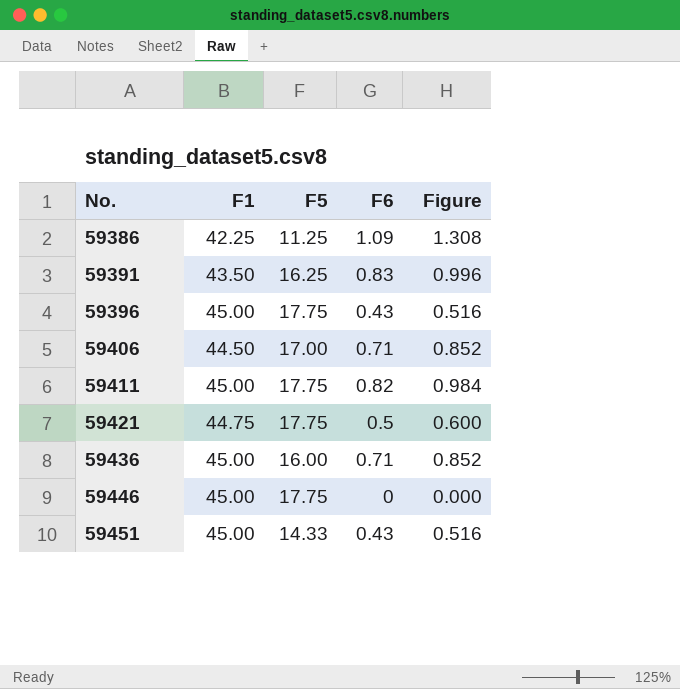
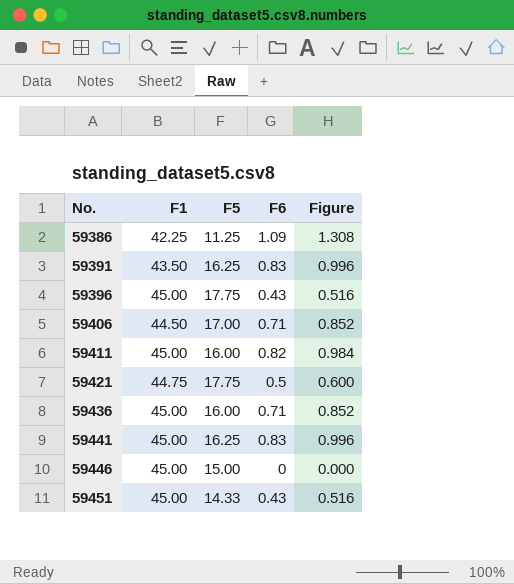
59411 | F5: 17.75 -> 16.00
row 59441: none -> 45.00 | 16.25 | 0.83 | 0.996
59446 | F5: 17.75 -> 15.00

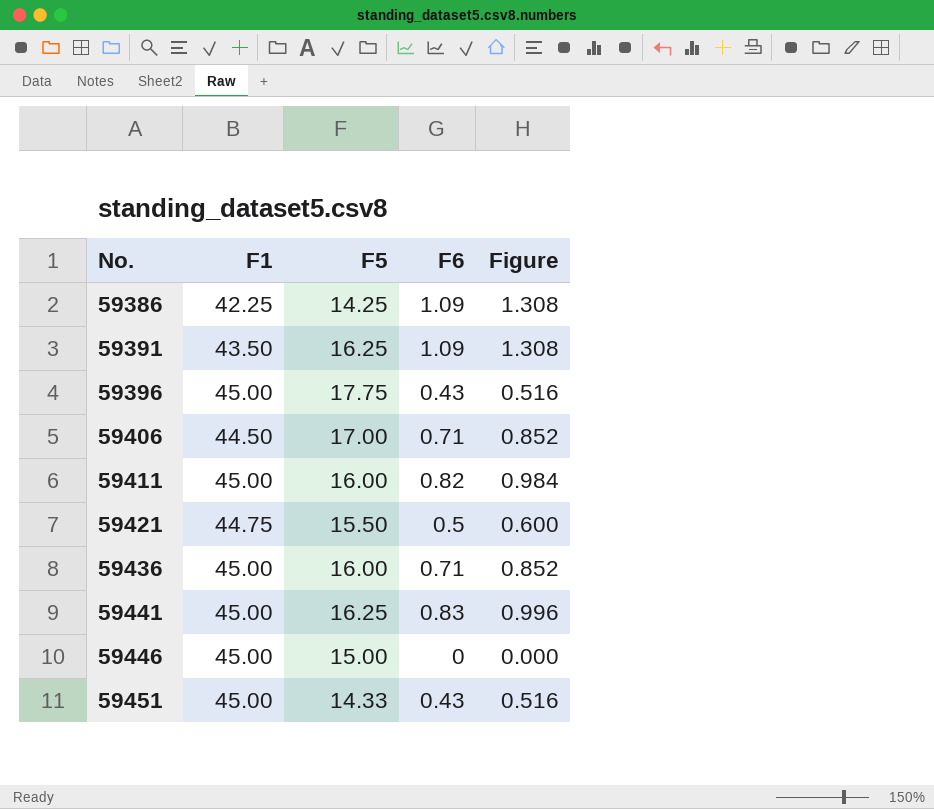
59386 | F5: 11.25 -> 14.25
59391 | F6: 0.83 -> 1.09
59391 | Figure: 0.996 -> 1.308
59421 | F5: 17.75 -> 15.50

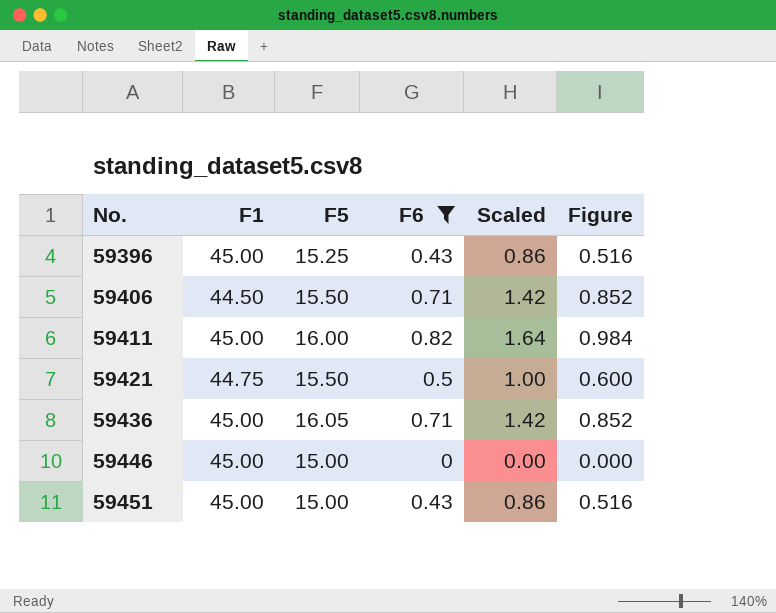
filter: none -> F6 <= 0.82
column Scaled | formula: none -> [F6] * 2
59396 | F5: 17.75 -> 15.25
59406 | F5: 17.00 -> 15.50
59436 | F5: 16.00 -> 16.05
59451 | F5: 14.33 -> 15.00

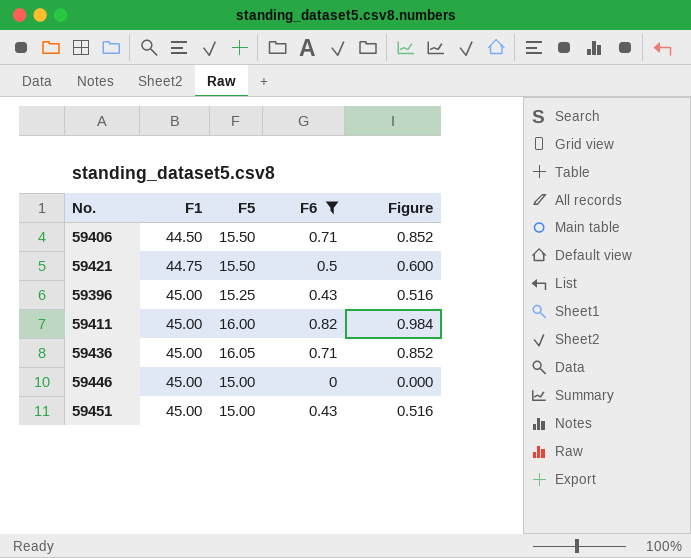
row order: No. ascending -> F1 ascending
column Scaled | formula: [F6] * 2 -> none

